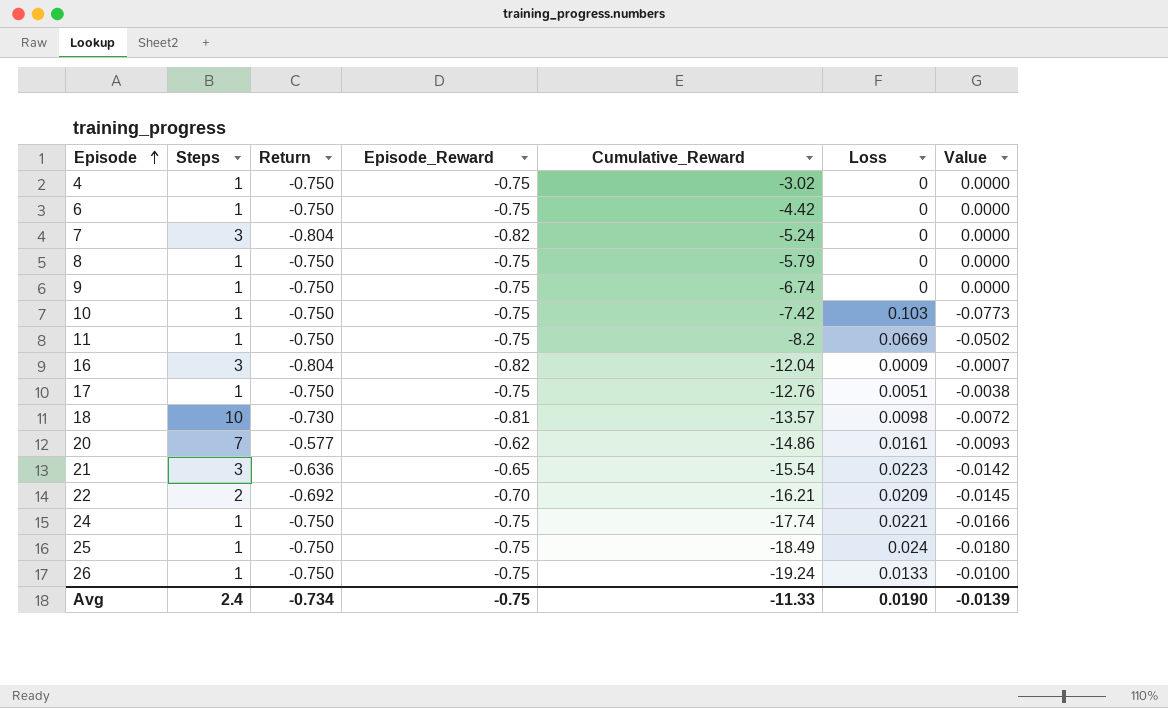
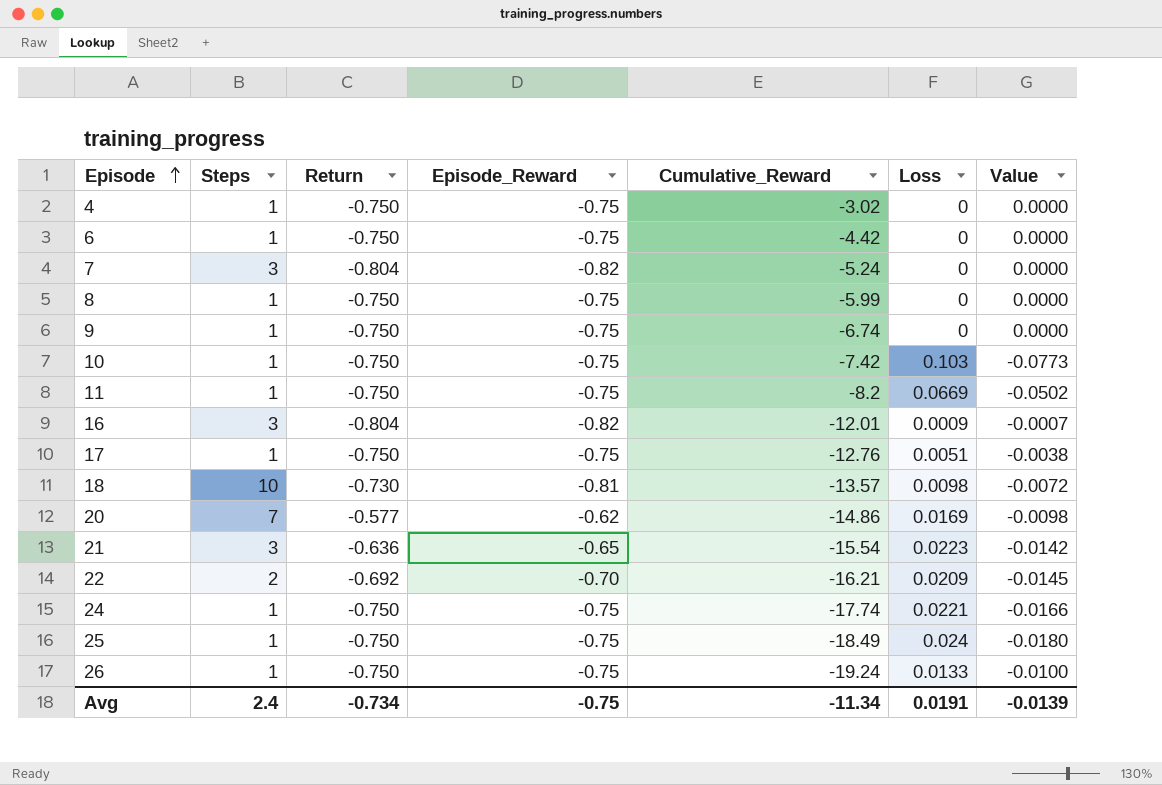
8 | Cumulative_Reward: -5.79 -> -5.99
16 | Cumulative_Reward: -12.04 -> -12.01
20 | Loss: 0.0161 -> 0.0169
20 | Value: -0.0093 -> -0.0098
Avg | Cumulative_Reward: -11.33 -> -11.34
Avg | Loss: 0.0190 -> 0.0191

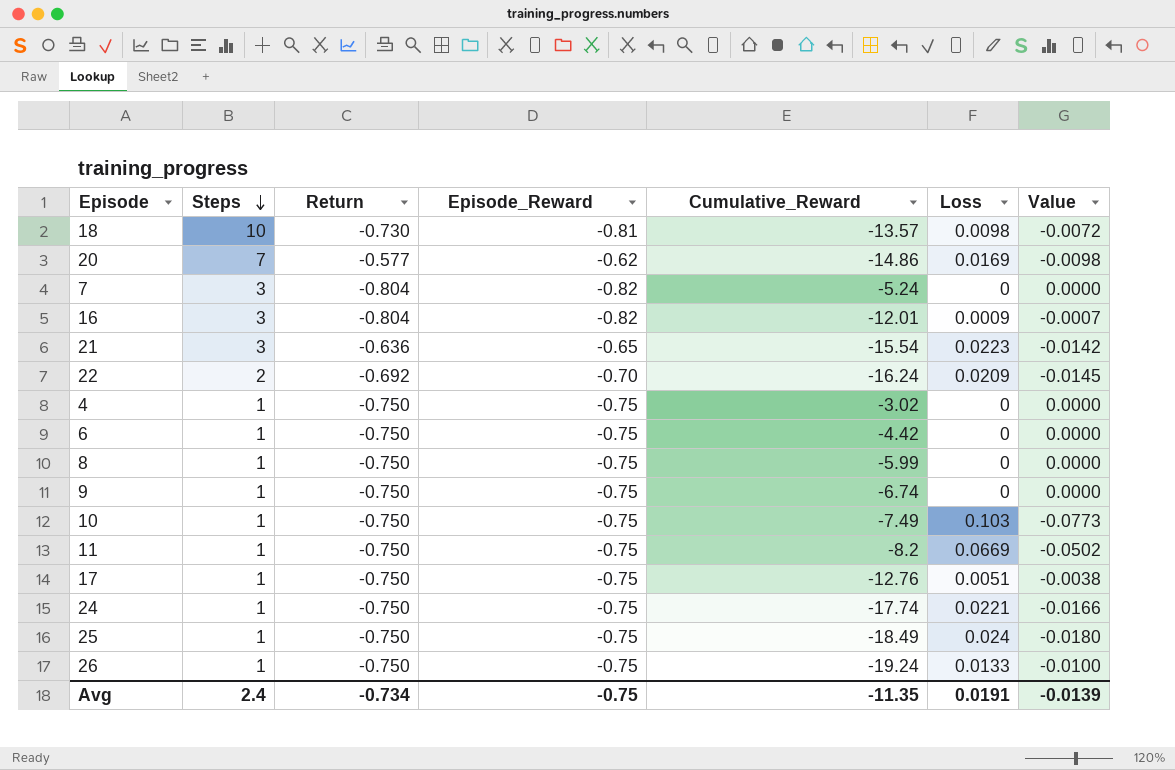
row order: Episode ascending -> Steps descending
22 | Cumulative_Reward: -16.21 -> -16.24
10 | Cumulative_Reward: -7.42 -> -7.49
Avg | Cumulative_Reward: -11.34 -> -11.35

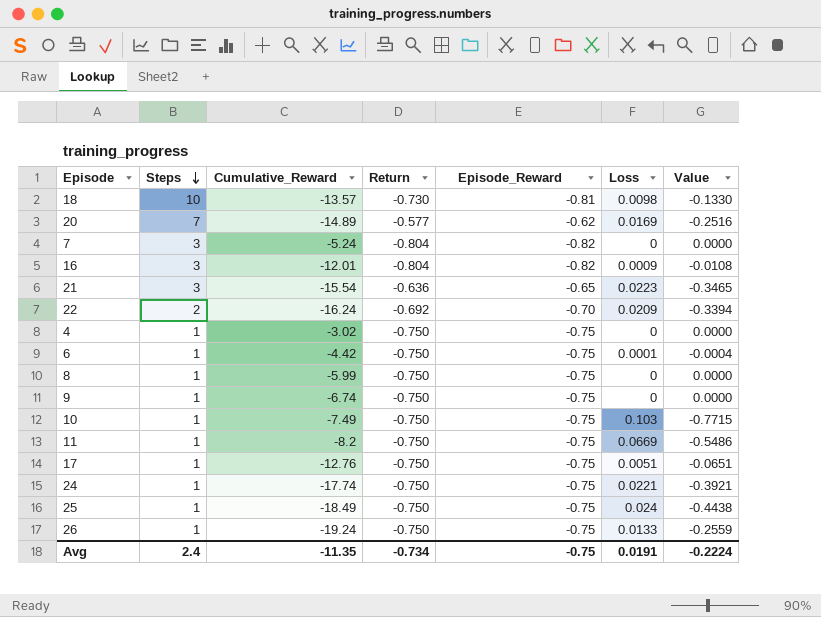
column Cumulative_Reward | position: 5 -> 3
column Value | formula: [Return] * [Loss] -> [Cumulative_Reward] * [Loss]
20 | Cumulative_Reward: -14.86 -> -14.89
6 | Loss: 0 -> 0.0001
Avg | Value: -0.0139 -> -0.2224

